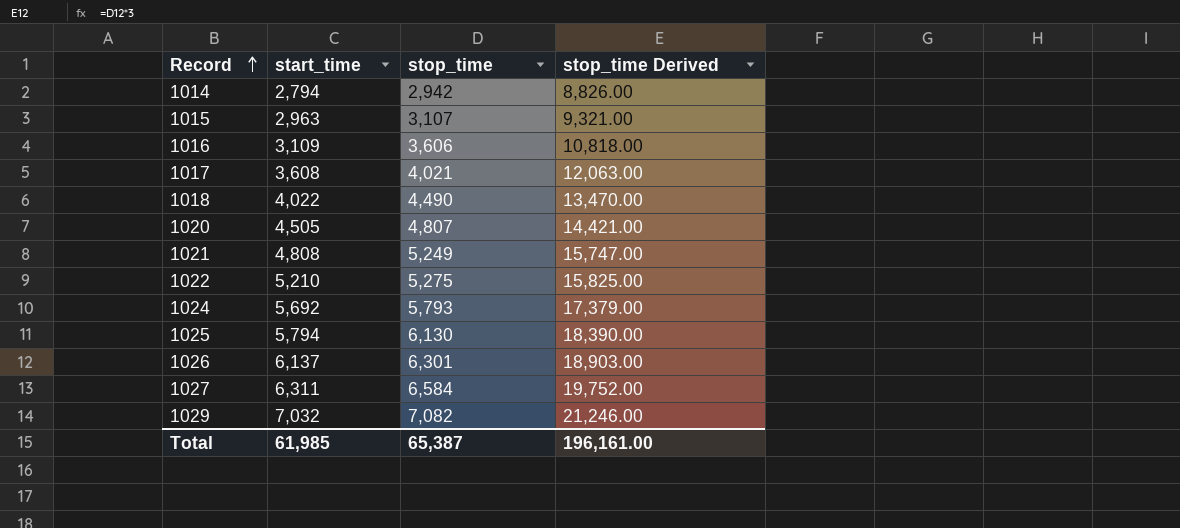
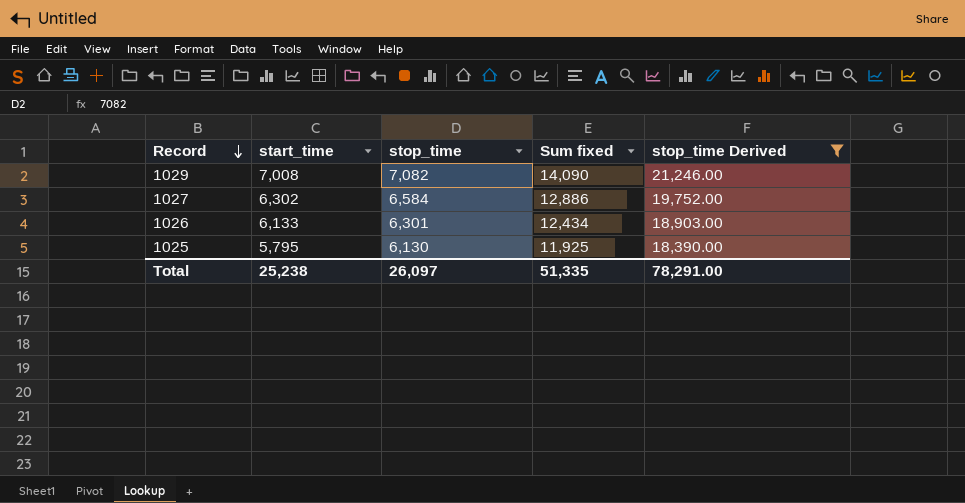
filter: none -> stop_time Derived >= 18,390.00
row order: Record ascending -> Record descending
column Sum fixed | formula: none -> [start_time] + [stop_time]
1029 | start_time: 7,032 -> 7,008
1027 | start_time: 6,311 -> 6,302
1026 | start_time: 6,137 -> 6,133
1025 | start_time: 5,794 -> 5,795
Total | start_time: 61,985 -> 25,238
Total | stop_time: 65,387 -> 26,097
Total | stop_time Derived: 196,161.00 -> 78,291.00

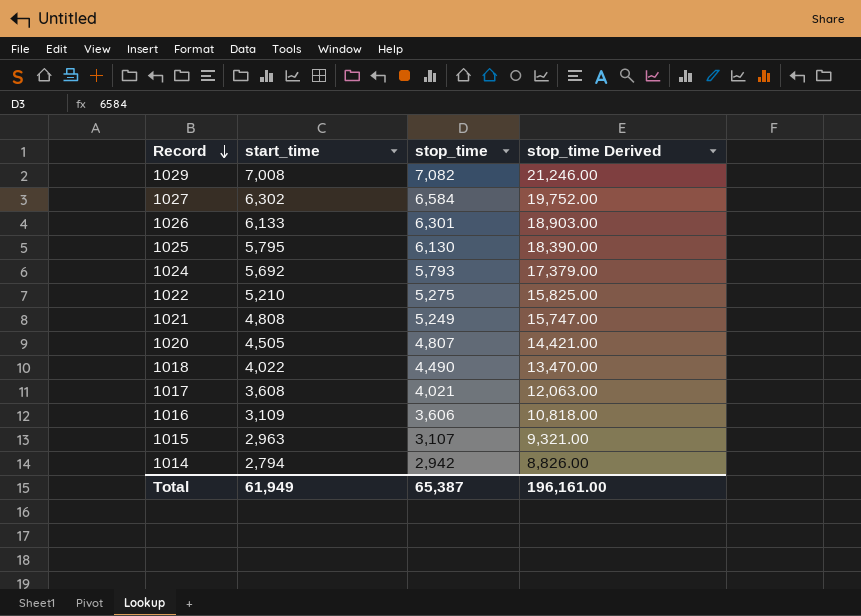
filter: stop_time Derived >= 18,390.00 -> none
column Sum fixed | formula: [start_time] + [stop_time] -> none
Total | start_time: 25,238 -> 61,949
Total | stop_time: 26,097 -> 65,387
Total | stop_time Derived: 78,291.00 -> 196,161.00

